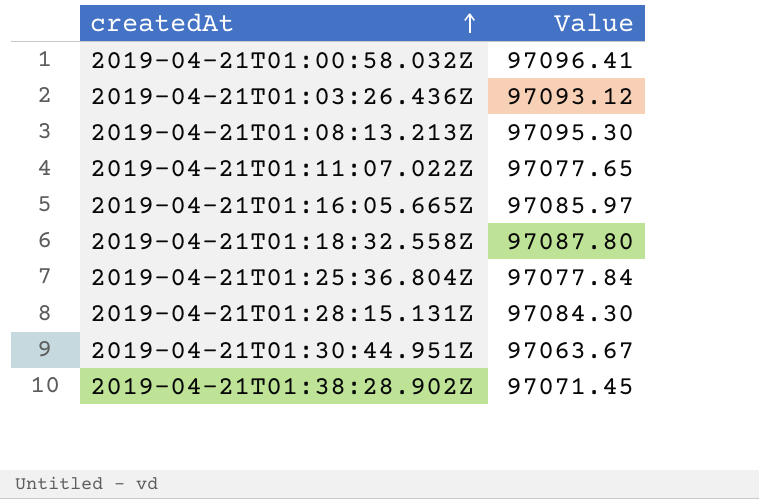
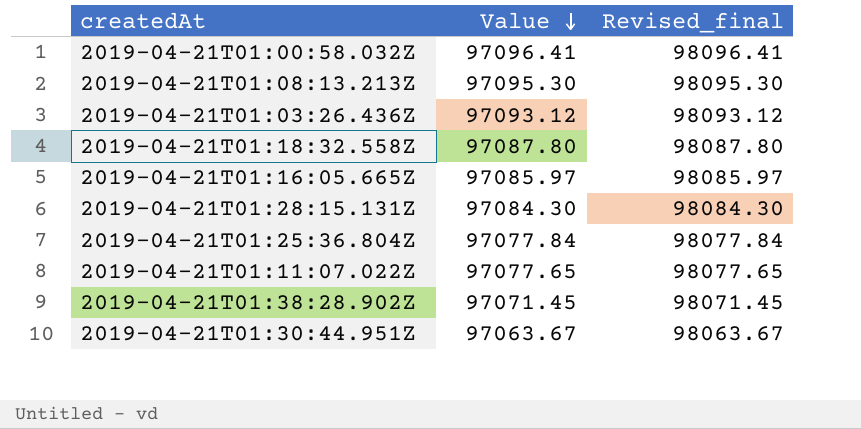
row order: createdAt ascending -> Value descending
column Revised_final | formula: none -> [Value] + 1000

